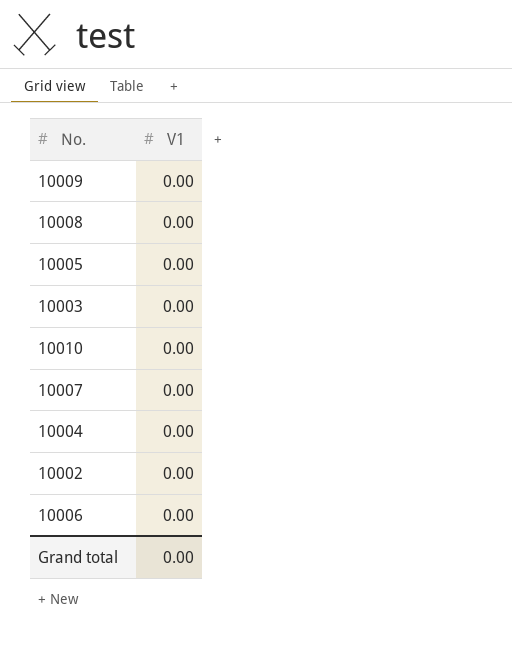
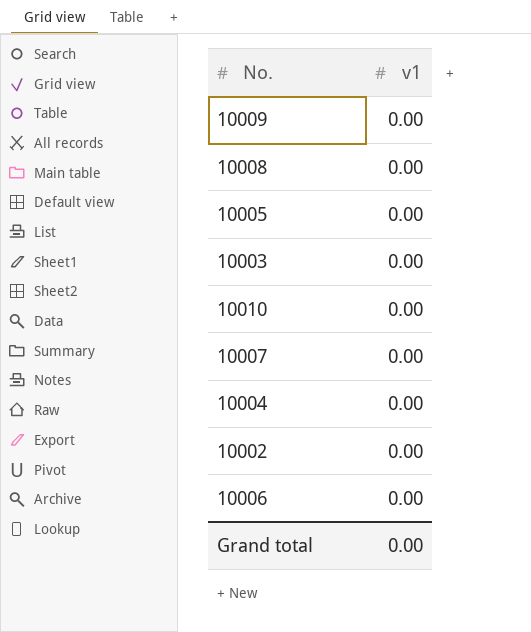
column name: V1 -> v1

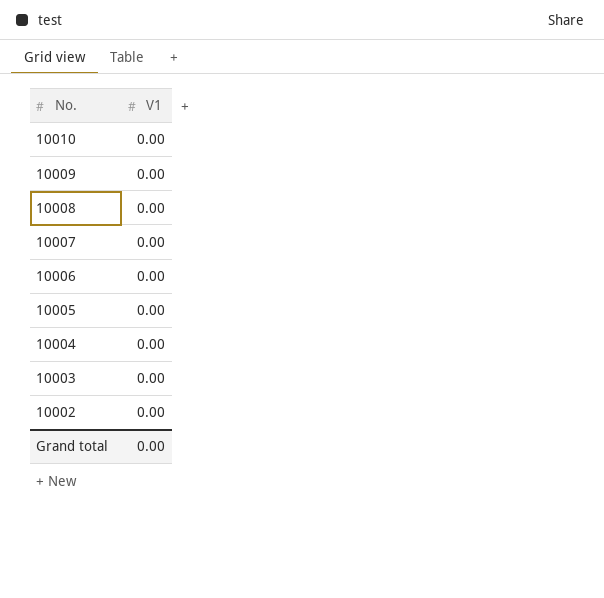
row order: none -> No. descending
column name: v1 -> V1

